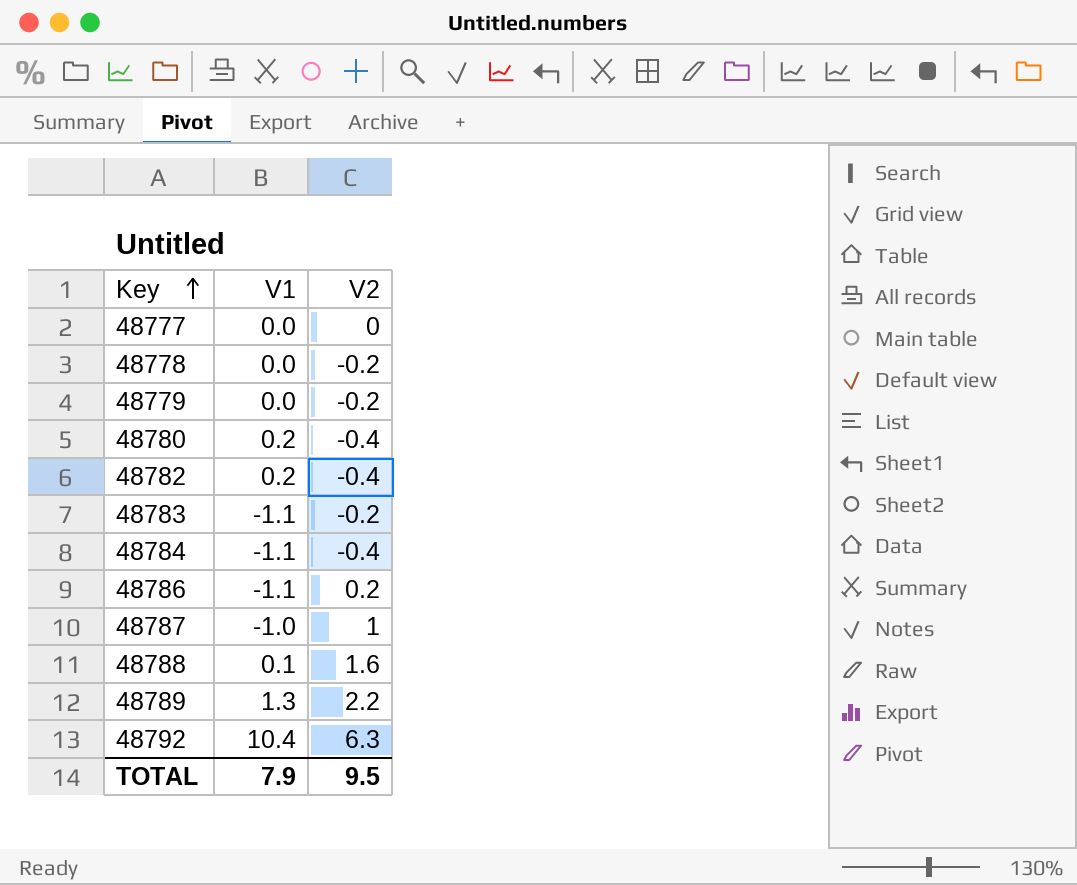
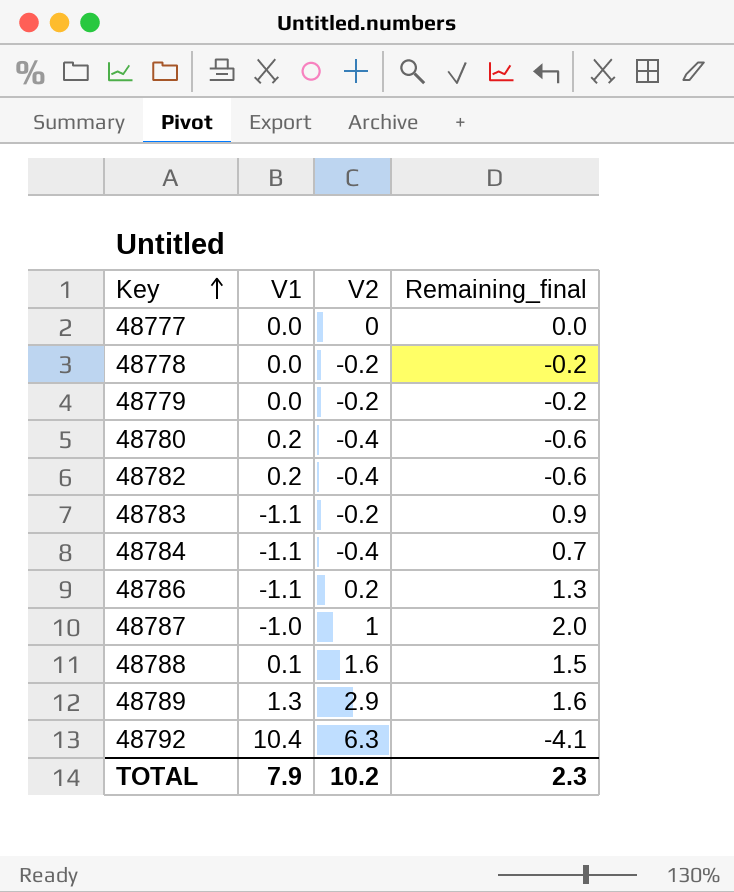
column Remaining_final | formula: none -> [V2] - [V1]
48789 | V2: 2.2 -> 2.9
TOTAL | V2: 9.5 -> 10.2

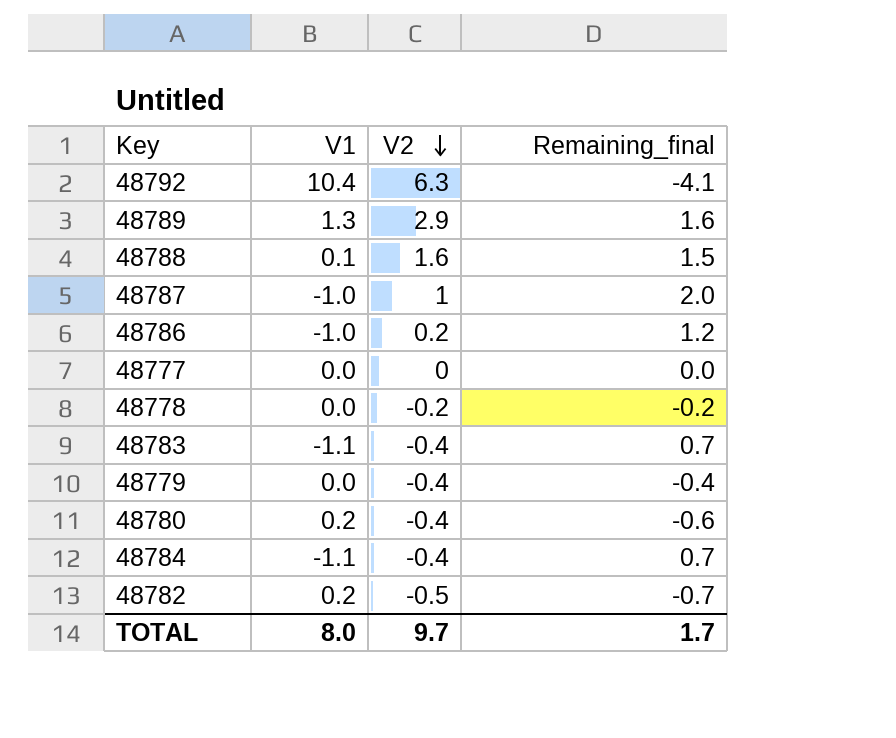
row order: Key ascending -> V2 descending
48786 | V1: -1.1 -> -1.0
48786 | Remaining_final: 1.3 -> 1.2
48783 | V2: -0.2 -> -0.4
48783 | Remaining_final: 0.9 -> 0.7
48779 | V2: -0.2 -> -0.4
48779 | Remaining_final: -0.2 -> -0.4
48782 | V2: -0.4 -> -0.5
48782 | Remaining_final: -0.6 -> -0.7
TOTAL | V1: 7.9 -> 8.0
TOTAL | V2: 10.2 -> 9.7
TOTAL | Remaining_final: 2.3 -> 1.7

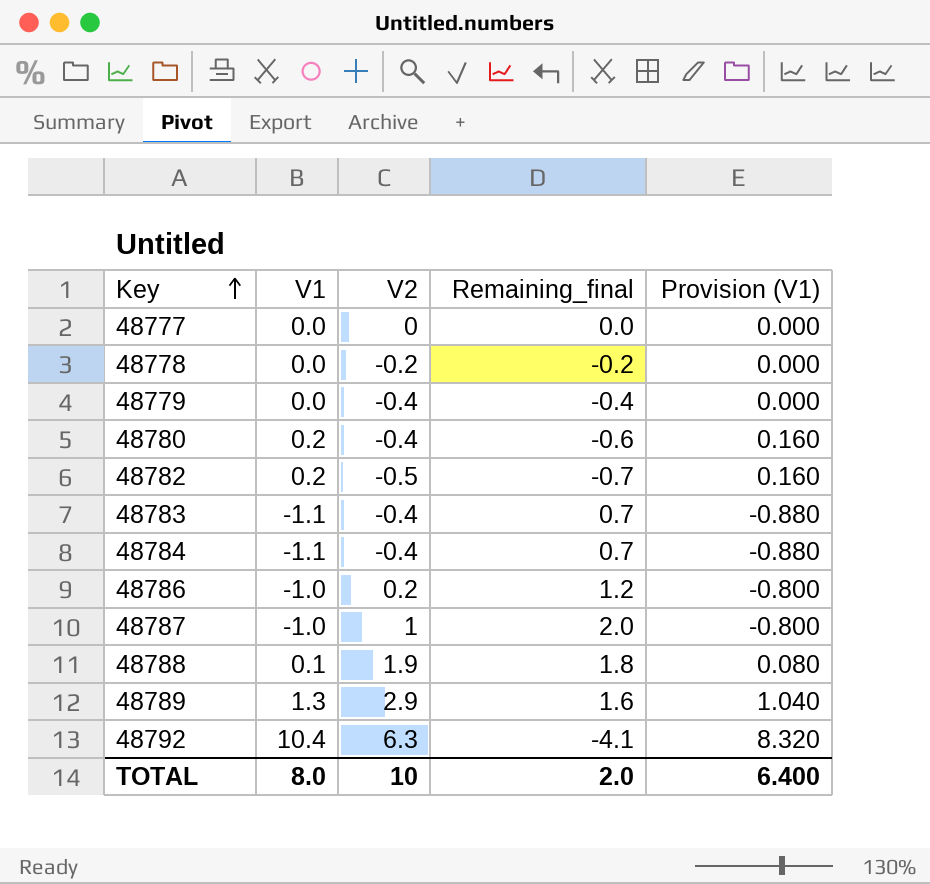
row order: V2 descending -> Key ascending
column Provision (V1) | formula: none -> [V1] * 0.8
48788 | V2: 1.6 -> 1.9
48788 | Remaining_final: 1.5 -> 1.8
TOTAL | V2: 9.7 -> 10
TOTAL | Remaining_final: 1.7 -> 2.0

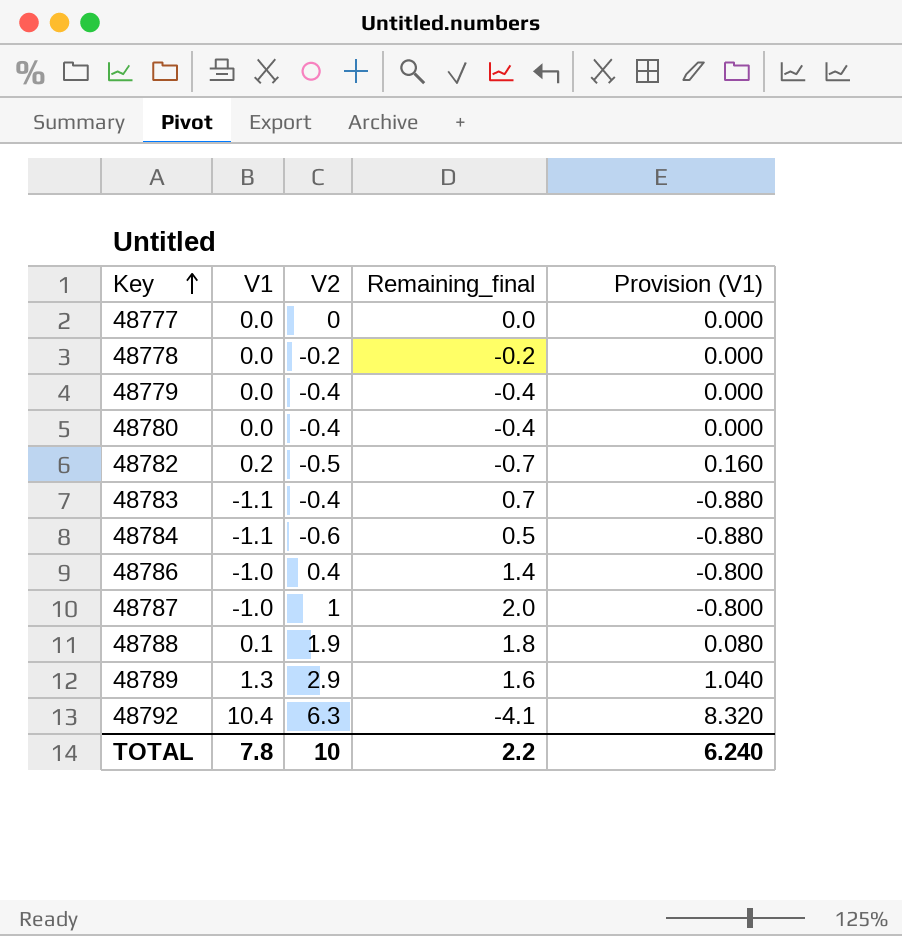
48780 | V1: 0.2 -> 0.0
48780 | Remaining_final: -0.6 -> -0.4
48780 | Provision (V1): 0.160 -> 0.000
48784 | V2: -0.4 -> -0.6
48784 | Remaining_final: 0.7 -> 0.5
48786 | V2: 0.2 -> 0.4
48786 | Remaining_final: 1.2 -> 1.4
TOTAL | V1: 8.0 -> 7.8
TOTAL | Remaining_final: 2.0 -> 2.2
TOTAL | Provision (V1): 6.400 -> 6.240

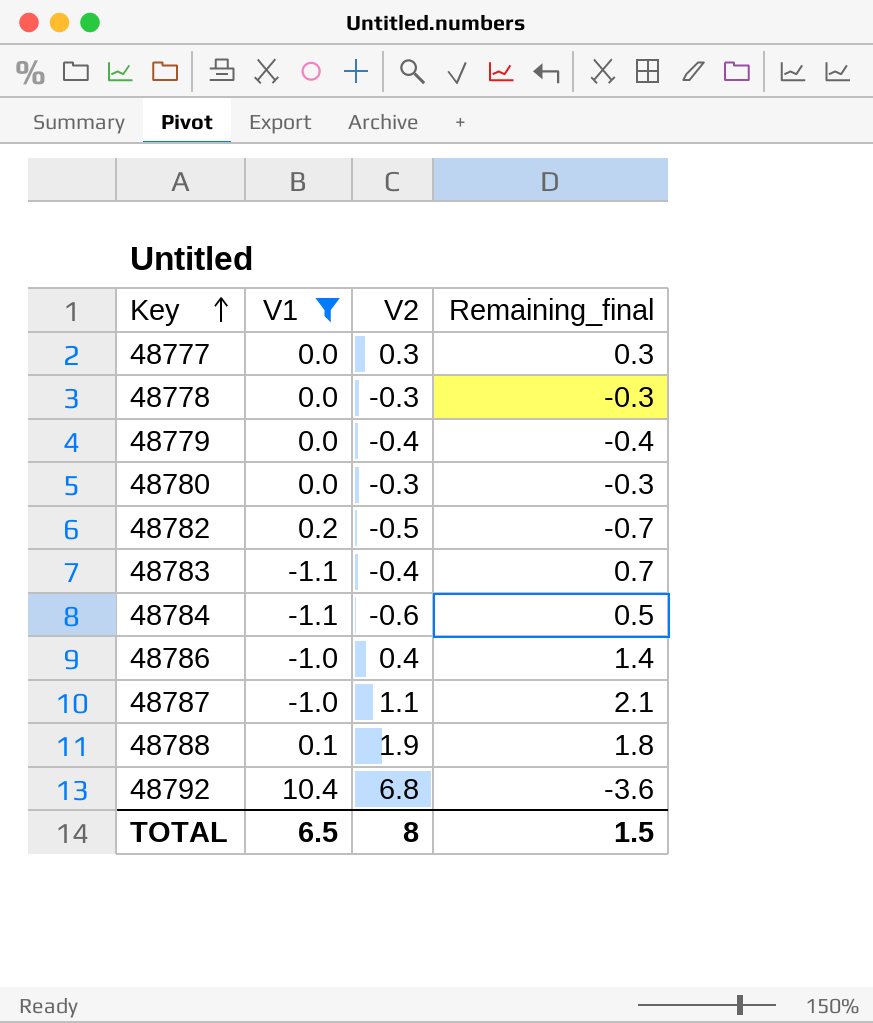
filter: none -> V1 != 1.3
column Provision (V1) | formula: [V1] * 0.8 -> none
48777 | V2: 0 -> 0.3
48777 | Remaining_final: 0.0 -> 0.3
48778 | V2: -0.2 -> -0.3
48778 | Remaining_final: -0.2 -> -0.3
48780 | V2: -0.4 -> -0.3
48780 | Remaining_final: -0.4 -> -0.3
48787 | V2: 1 -> 1.1
48787 | Remaining_final: 2.0 -> 2.1
48792 | V2: 6.3 -> 6.8
48792 | Remaining_final: -4.1 -> -3.6
TOTAL | V1: 7.8 -> 6.5
TOTAL | V2: 10 -> 8
TOTAL | Remaining_final: 2.2 -> 1.5

